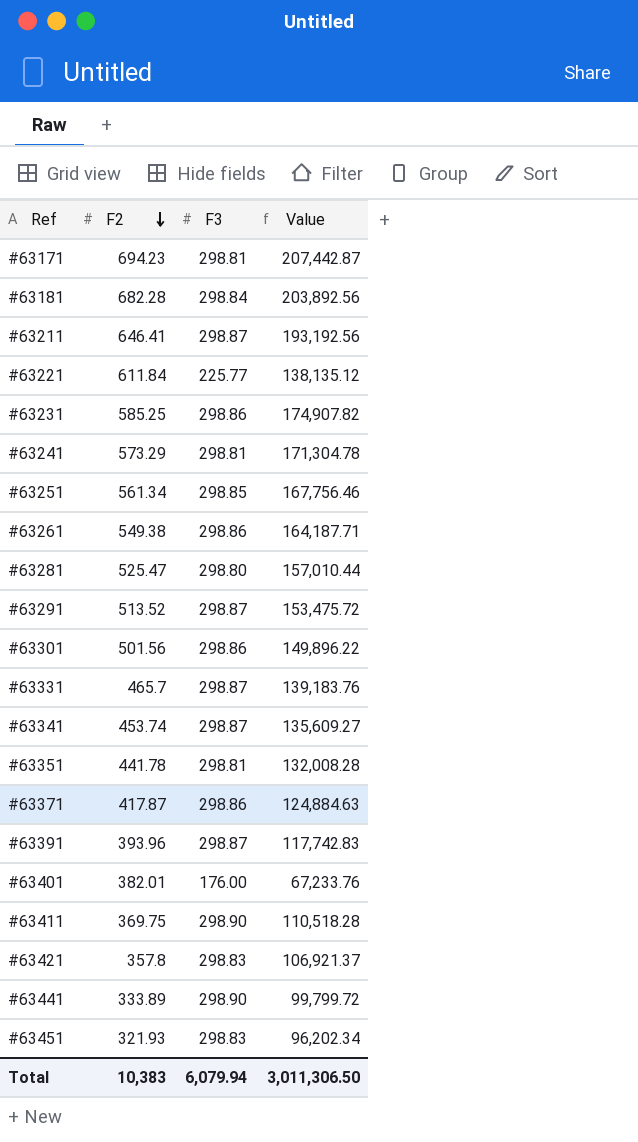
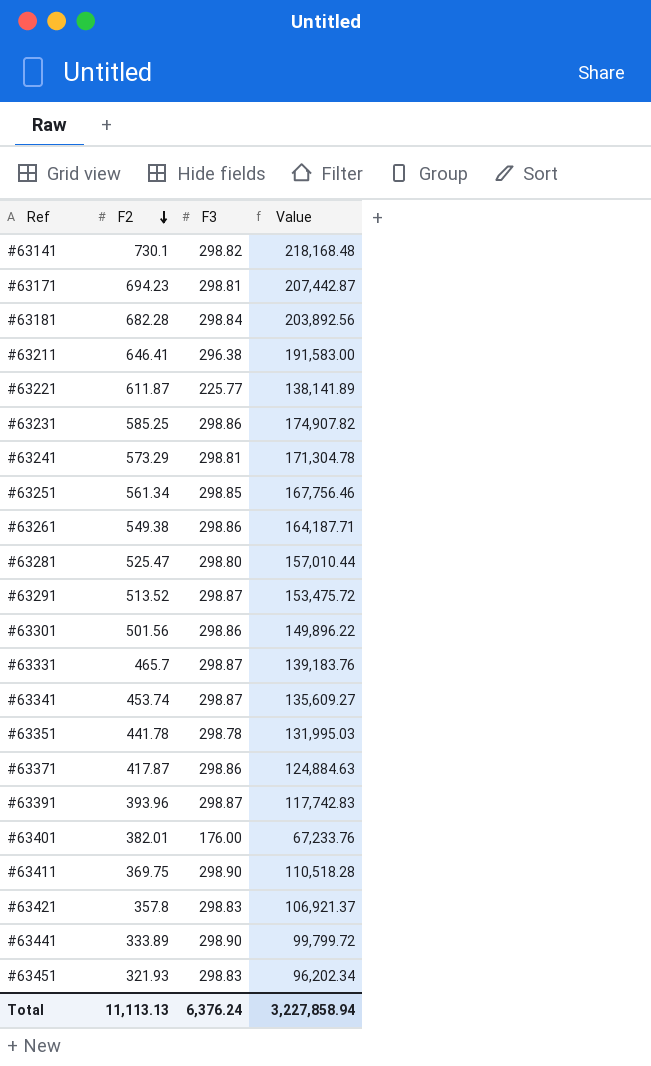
row #63141: none -> 730.1 | 298.82 | 218,168.48
#63211 | F3: 298.87 -> 296.38
#63211 | Value: 193,192.56 -> 191,583.00
#63221 | F2: 611.84 -> 611.87
#63221 | Value: 138,135.12 -> 138,141.89
#63351 | F3: 298.81 -> 298.78
#63351 | Value: 132,008.28 -> 131,995.03
Total | F2: 10,383 -> 11,113.13
Total | F3: 6,079.94 -> 6,376.24
Total | Value: 3,011,306.50 -> 3,227,858.94

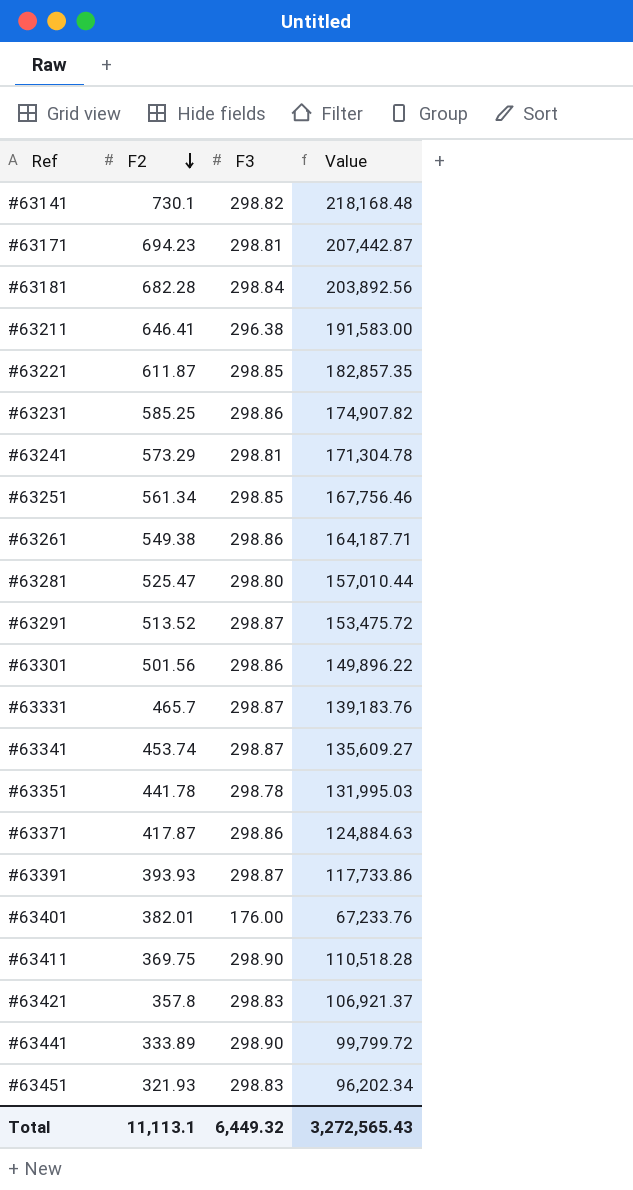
#63221 | F3: 225.77 -> 298.85
#63221 | Value: 138,141.89 -> 182,857.35
#63391 | F2: 393.96 -> 393.93
#63391 | Value: 117,742.83 -> 117,733.86
Total | F2: 11,113.13 -> 11,113.1
Total | F3: 6,376.24 -> 6,449.32
Total | Value: 3,227,858.94 -> 3,272,565.43

